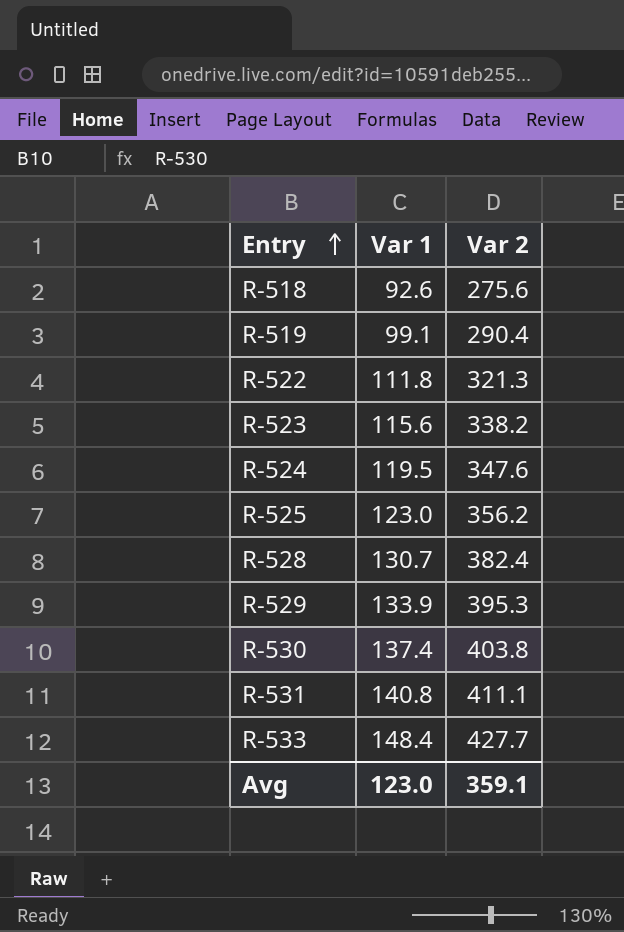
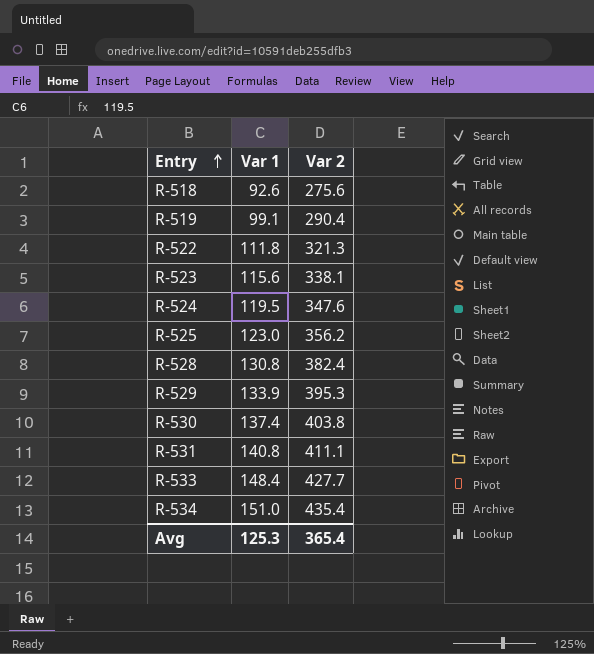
R-523 | Var 2: 338.2 -> 338.1
R-528 | Var 1: 130.7 -> 130.8
row R-534: none -> 151.0 | 435.4
Avg | Var 1: 123.0 -> 125.3
Avg | Var 2: 359.1 -> 365.4

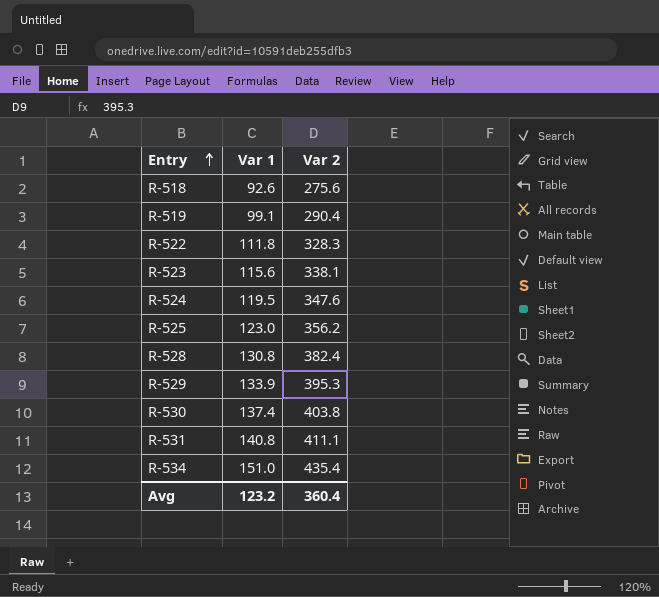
row R-533: 148.4 | 427.7 -> none
R-522 | Var 2: 321.3 -> 328.3
Avg | Var 1: 125.3 -> 123.2
Avg | Var 2: 365.4 -> 360.4

